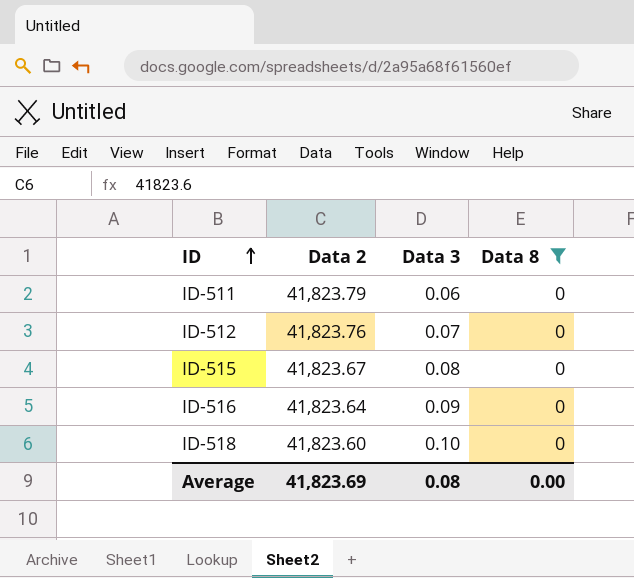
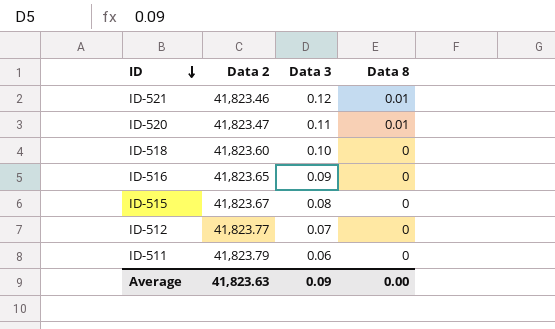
filter: Data 8 = 0 -> none
row order: ID ascending -> ID descending
ID-516 | Data 2: 41,823.64 -> 41,823.65
ID-512 | Data 2: 41,823.76 -> 41,823.77
Average | Data 2: 41,823.69 -> 41,823.63
Average | Data 3: 0.08 -> 0.09

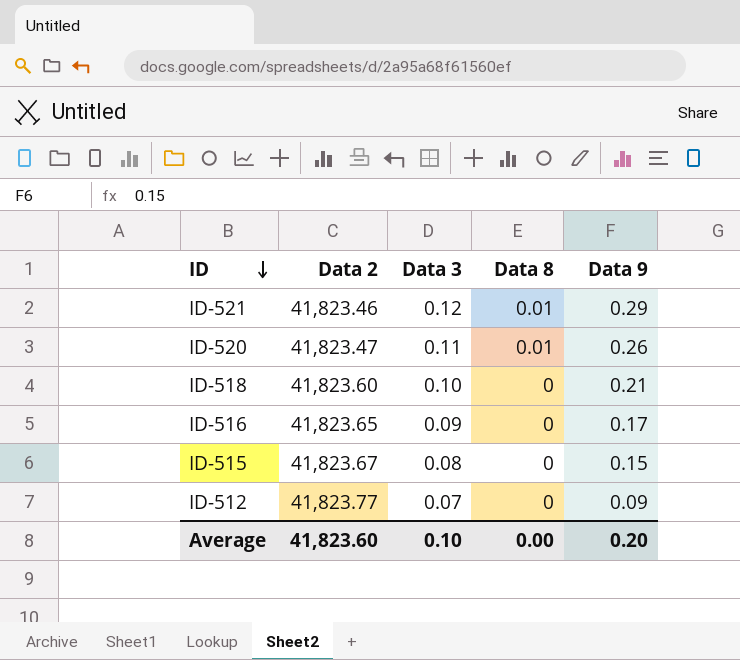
column Data 9 | position: none -> 5
row ID-511: 41,823.79 | 0.06 | 0 -> none
Average | Data 2: 41,823.63 -> 41,823.60
Average | Data 3: 0.09 -> 0.10

